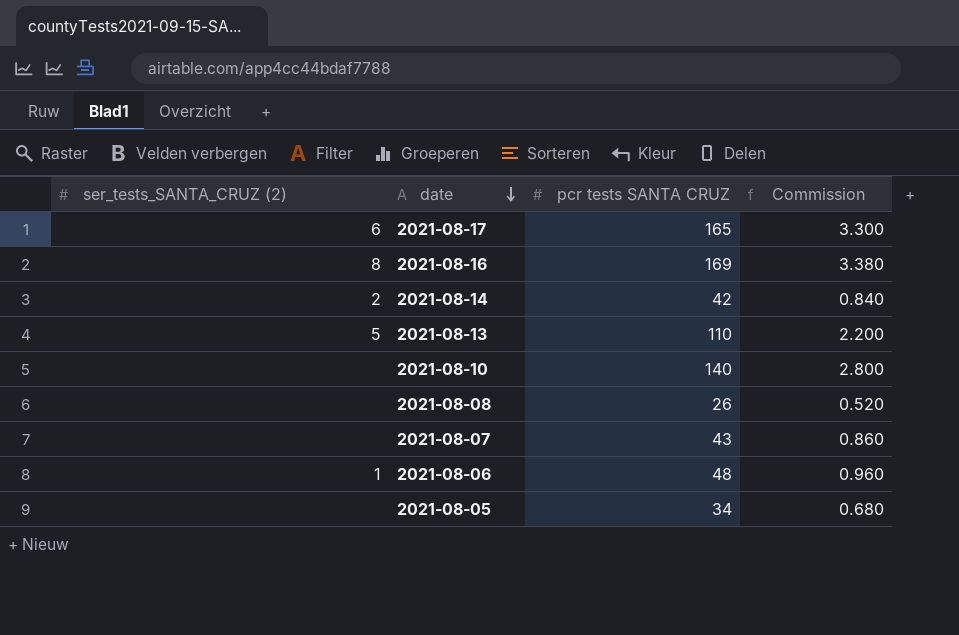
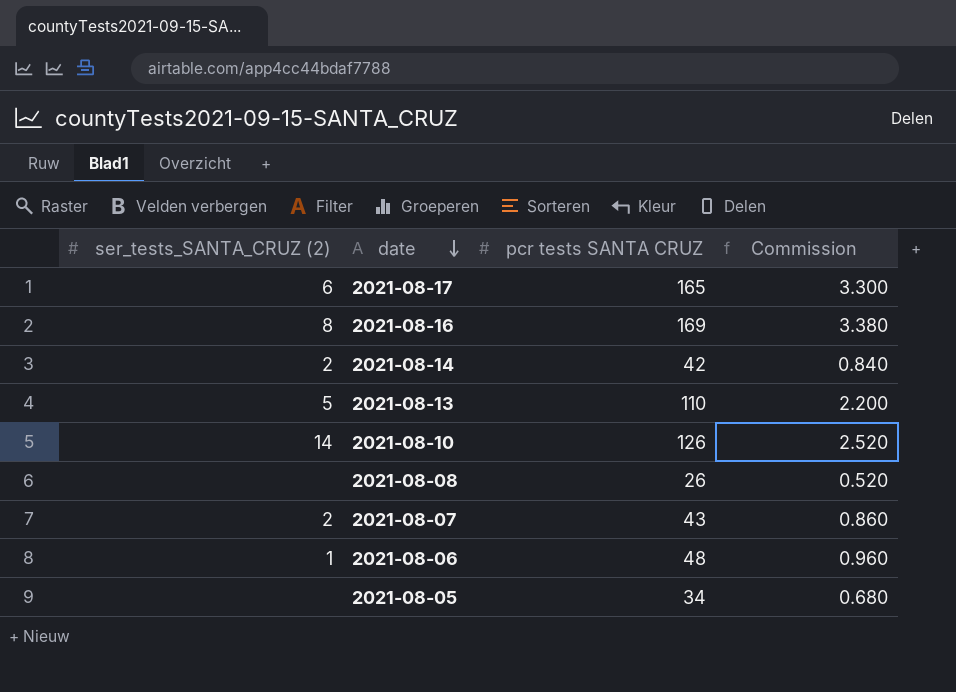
2021-08-10 | ser_tests_SANTA_CRUZ (2): none -> 14
2021-08-10 | pcr tests SANTA CRUZ: 140 -> 126
2021-08-10 | Commission: 2.800 -> 2.520
2021-08-07 | ser_tests_SANTA_CRUZ (2): none -> 2

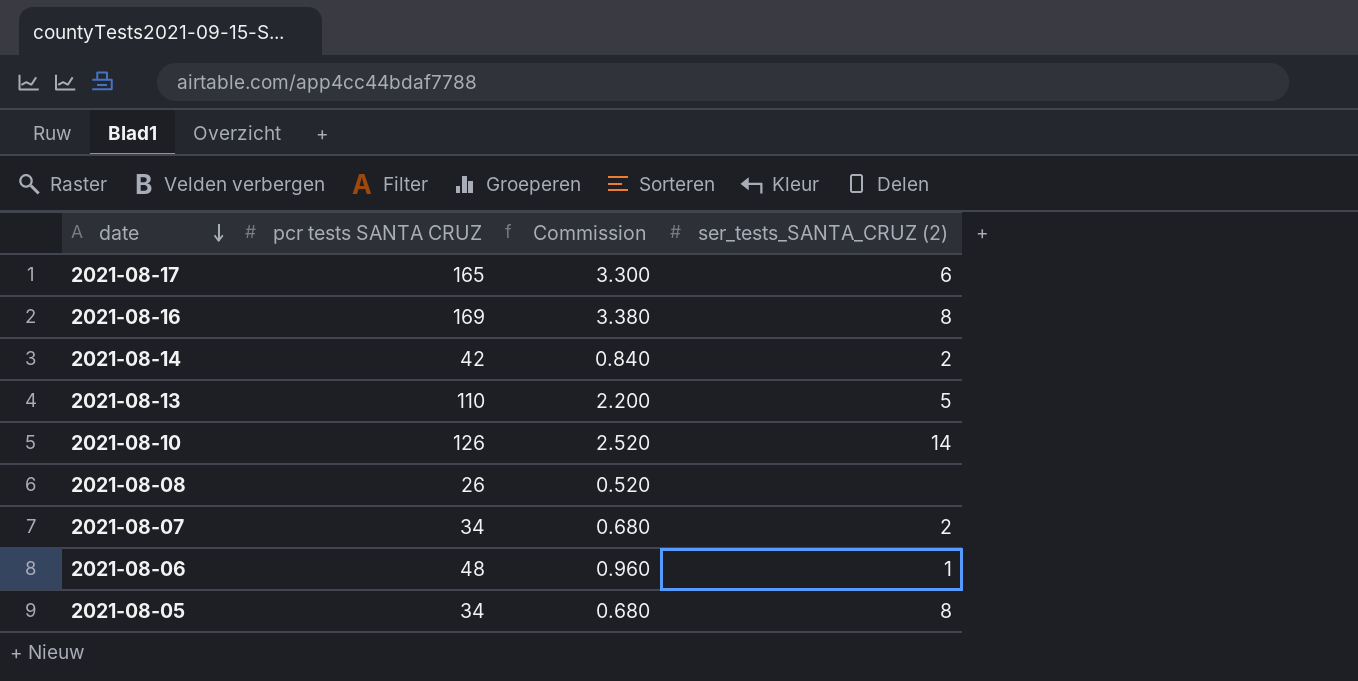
column ser_tests_SANTA_CRUZ (2) | position: 1 -> 4
2021-08-07 | pcr tests SANTA CRUZ: 43 -> 34
2021-08-07 | Commission: 0.860 -> 0.680
2021-08-05 | ser_tests_SANTA_CRUZ (2): none -> 8

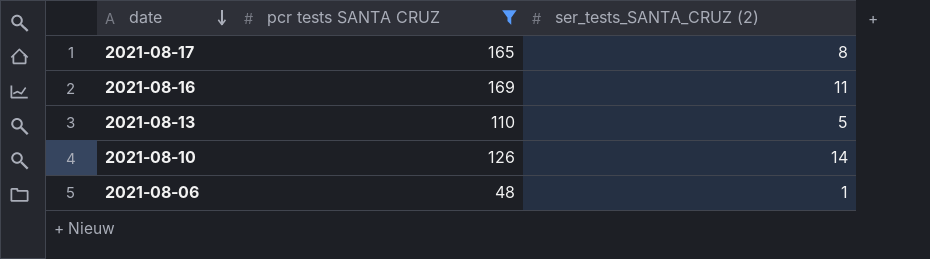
filter: none -> pcr tests SANTA CRUZ >= 48
column Commission | formula: [pcr tests SANTA CRUZ] * 0.02 -> none
2021-08-17 | ser_tests_SANTA_CRUZ (2): 6 -> 8
2021-08-16 | ser_tests_SANTA_CRUZ (2): 8 -> 11

